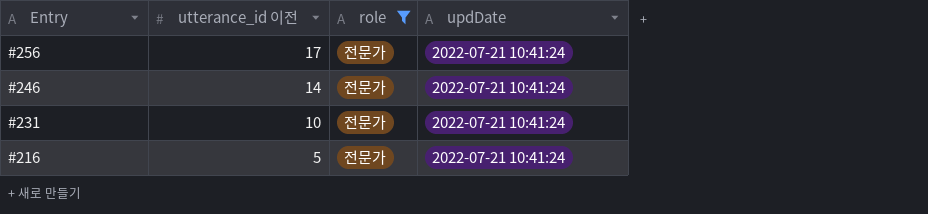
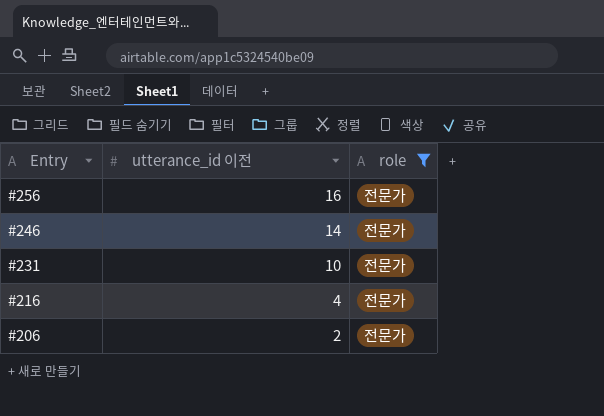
column updDate | position: 4 -> none
#256 | utterance_id 이전: 17 -> 16
#216 | utterance_id 이전: 5 -> 4
row #206: none -> 2 | 전문가

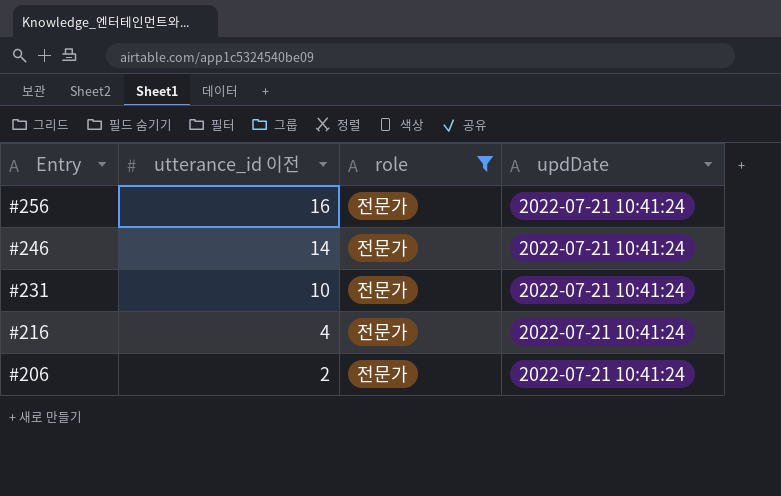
column updDate | position: none -> 4

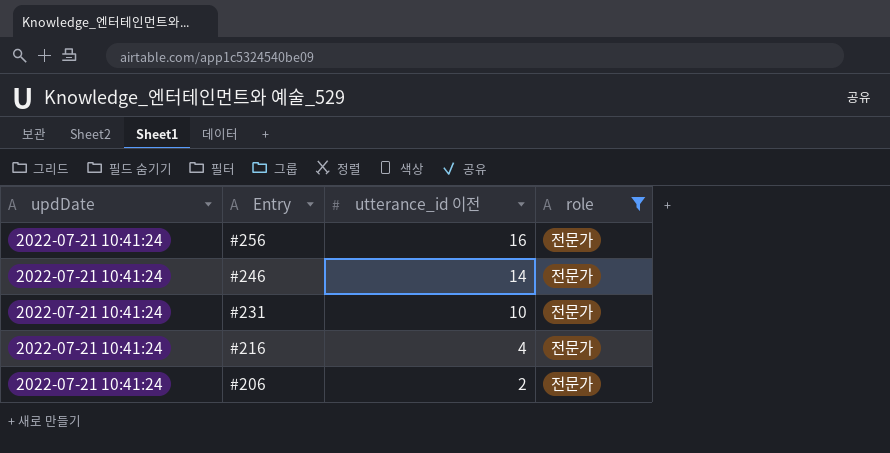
column updDate | position: 4 -> 1

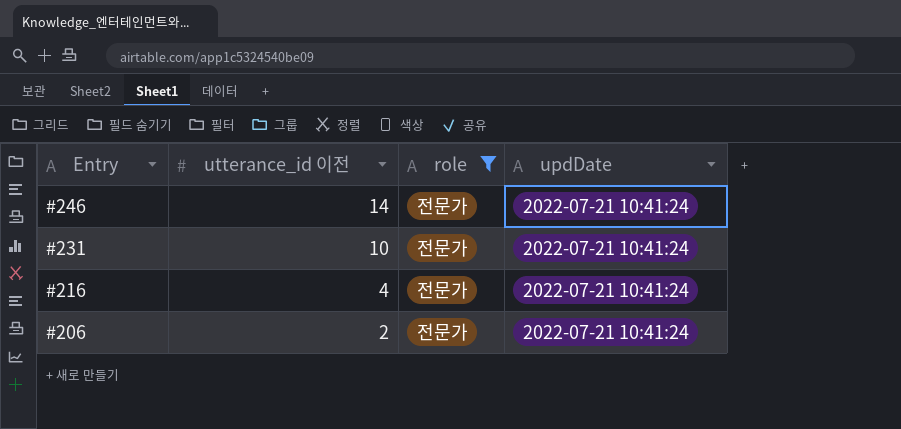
column updDate | position: 1 -> 4
row #256: 2022-07-21 10:41:24 | 16 | 전문가 -> none

